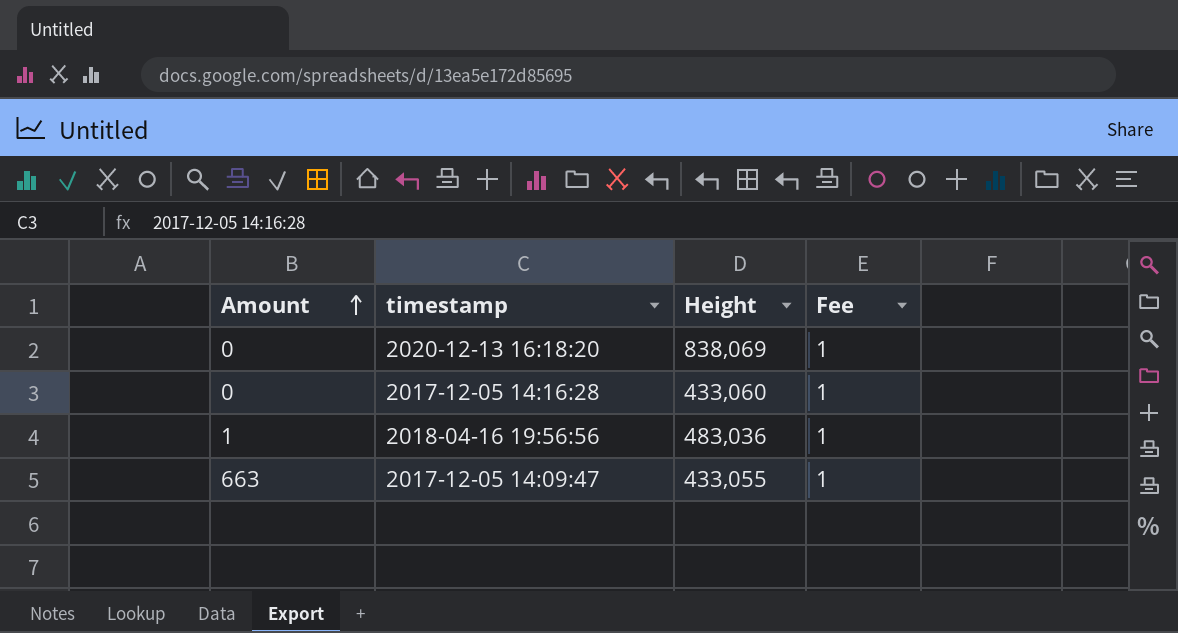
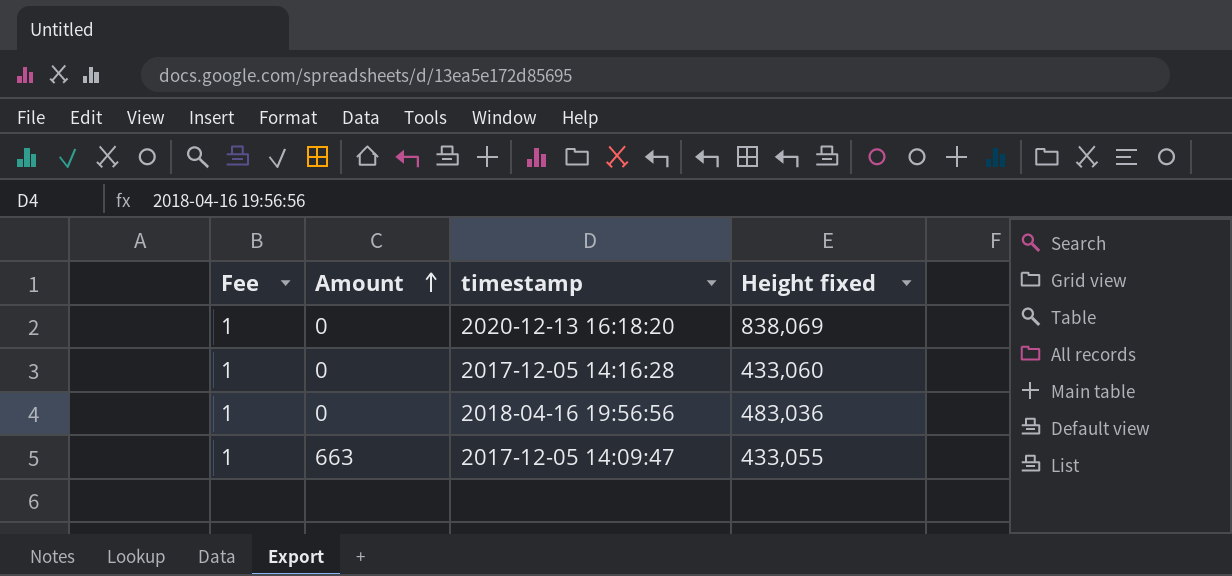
column Fee | position: 4 -> 1
column name: Height -> Height fixed
2018-04-16 19:56:56 | Amount: 1 -> 0

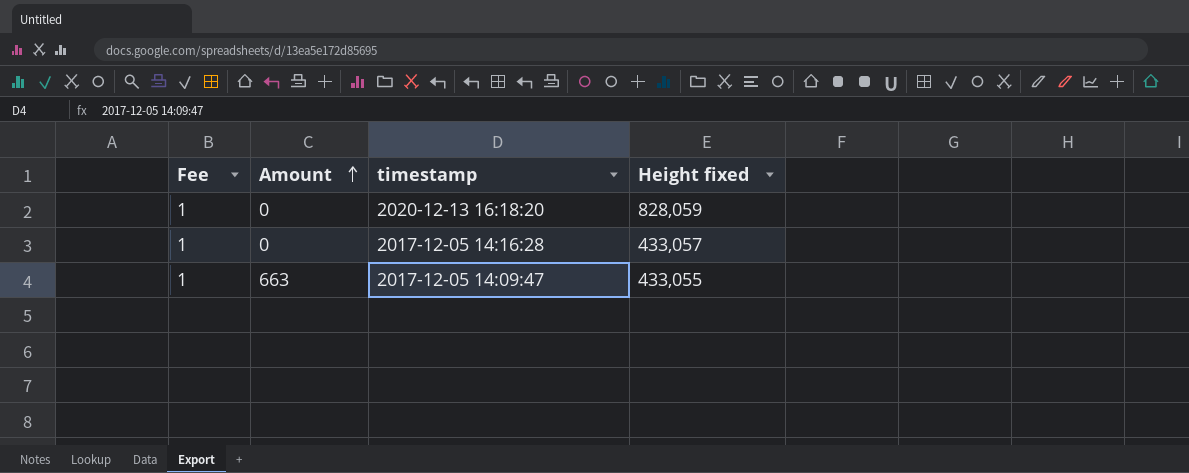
row 2018-04-16 19:56:56: 1 | 0 | 483,036 -> none
2020-12-13 16:18:20 | Height fixed: 838,069 -> 828,059
2017-12-05 14:16:28 | Height fixed: 433,060 -> 433,057

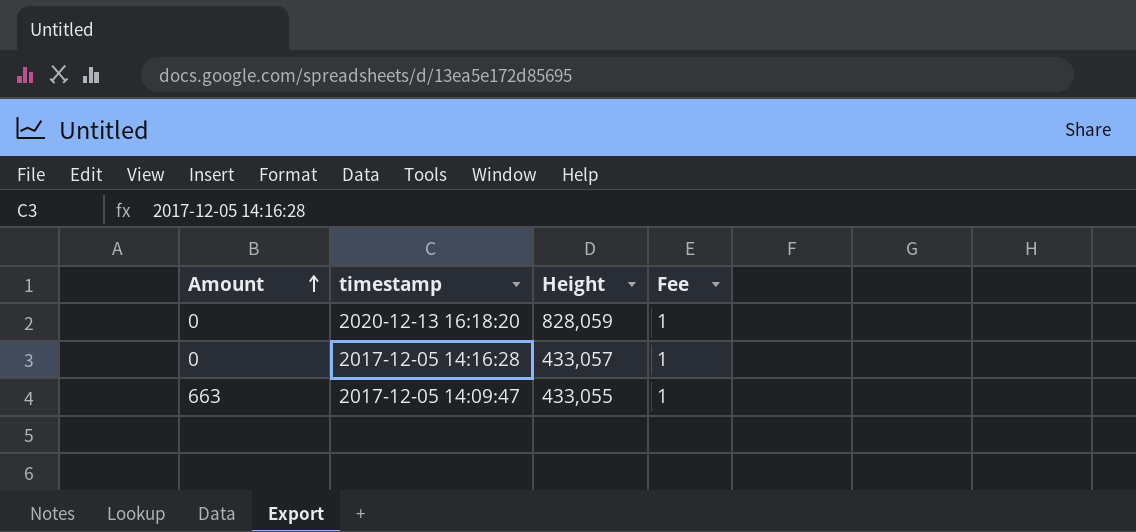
column name: Height fixed -> Height
column Fee | position: 1 -> 4

